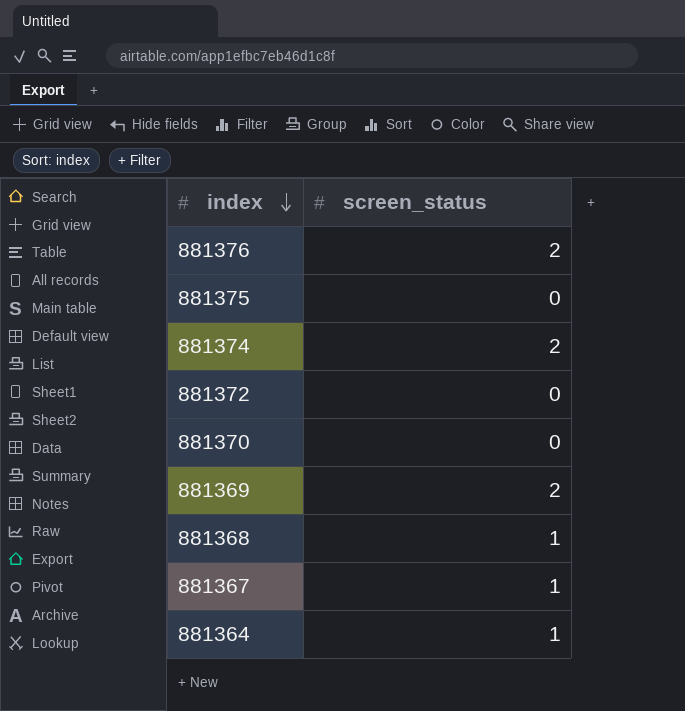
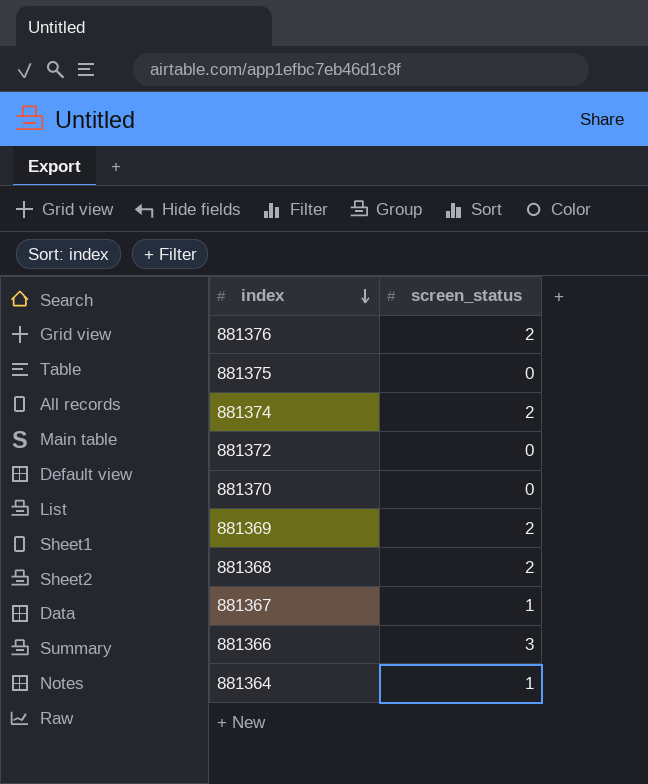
881368 | screen_status: 1 -> 2
row 881366: none -> 3

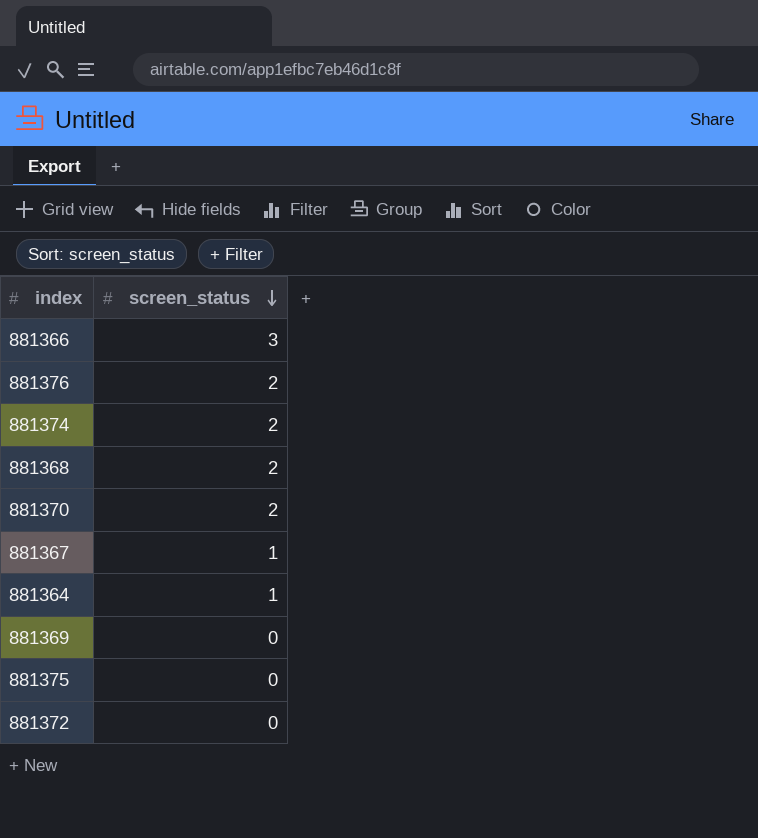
row order: index descending -> screen_status descending
881370 | screen_status: 0 -> 2
881369 | screen_status: 2 -> 0

